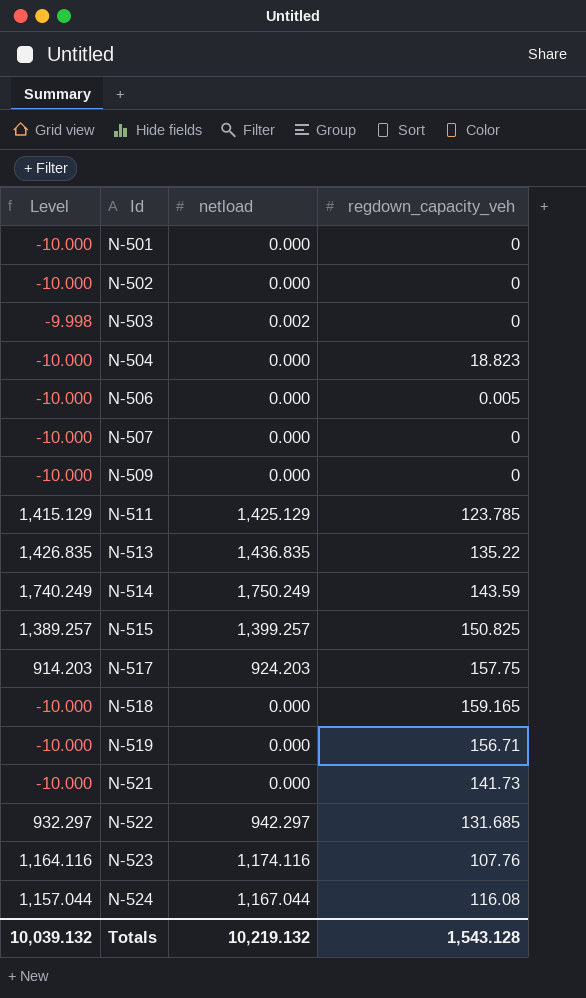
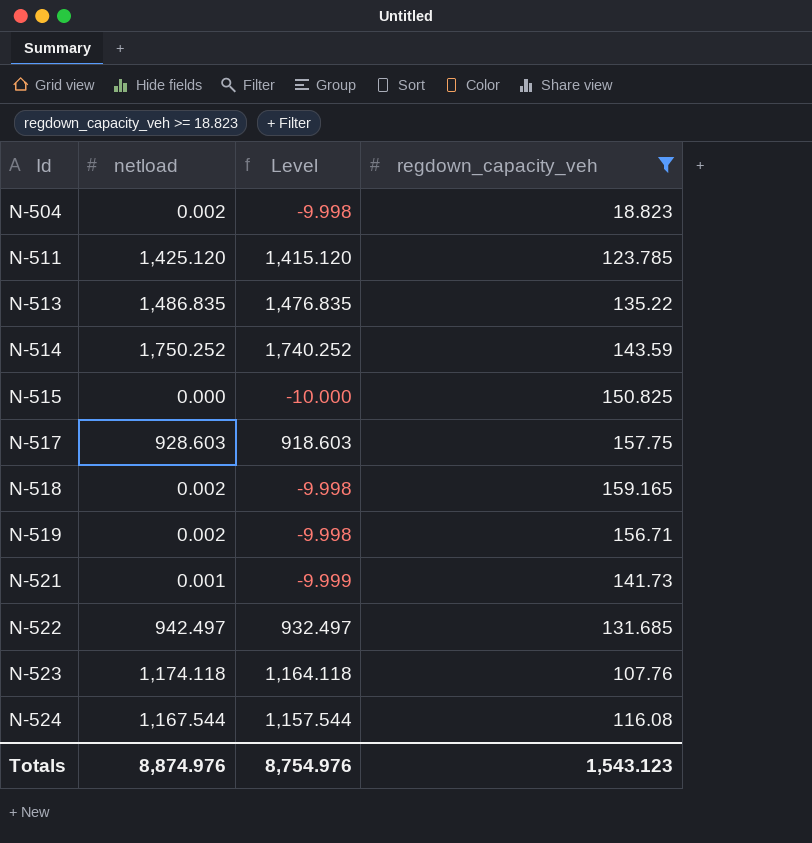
filter: none -> regdown_capacity_veh >= 18.823
column Level | position: 1 -> 3
N-504 | netload: 0.000 -> 0.002
N-504 | Level: -10.000 -> -9.998
N-511 | netload: 1,425.129 -> 1,425.120
N-511 | Level: 1,415.129 -> 1,415.120
N-513 | netload: 1,436.835 -> 1,486.835
N-513 | Level: 1,426.835 -> 1,476.835
N-514 | netload: 1,750.249 -> 1,750.252
N-514 | Level: 1,740.249 -> 1,740.252
N-515 | netload: 1,399.257 -> 0.000
N-515 | Level: 1,389.257 -> -10.000
N-517 | netload: 924.203 -> 928.603
N-517 | Level: 914.203 -> 918.603
N-518 | netload: 0.000 -> 0.002
N-518 | Level: -10.000 -> -9.998
N-519 | netload: 0.000 -> 0.002
N-519 | Level: -10.000 -> -9.998
N-521 | netload: 0.000 -> 0.001
N-521 | Level: -10.000 -> -9.999
N-522 | netload: 942.297 -> 942.497
N-522 | Level: 932.297 -> 932.497
N-523 | netload: 1,174.116 -> 1,174.118
N-523 | Level: 1,164.116 -> 1,164.118
N-524 | netload: 1,167.044 -> 1,167.544
N-524 | Level: 1,157.044 -> 1,157.544
Totals | netload: 10,219.132 -> 8,874.976
Totals | Level: 10,039.132 -> 8,754.976
Totals | regdown_capacity_veh: 1,543.128 -> 1,543.123

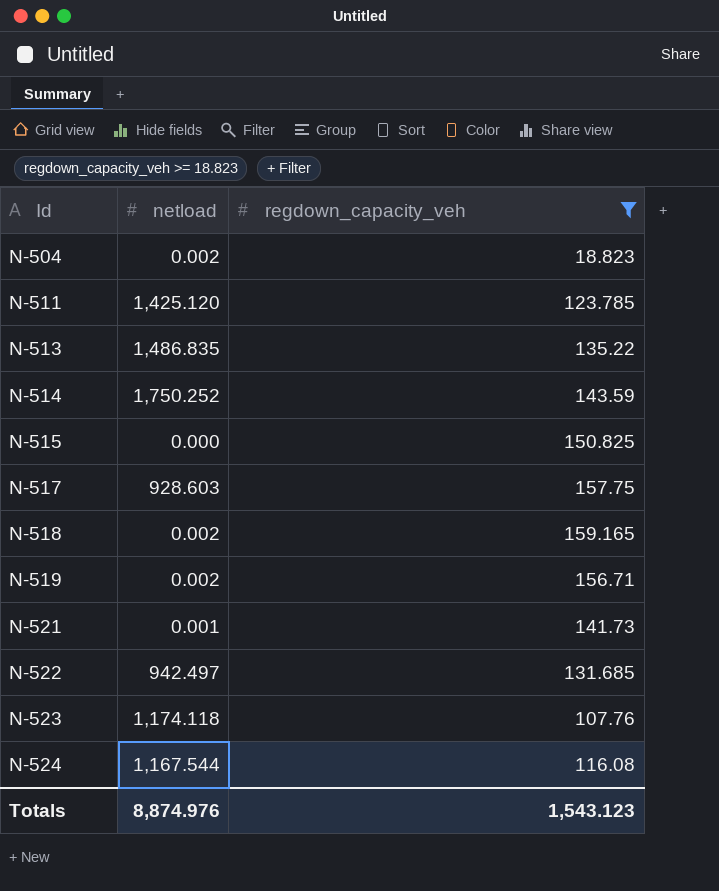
column Level | formula: [netload] - 10 -> none

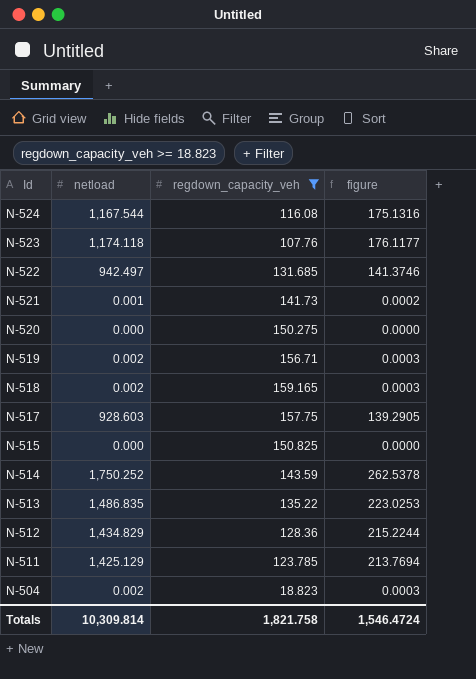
row order: Id ascending -> Id descending
column figure | formula: none -> [netload] * 0.15
row N-520: none -> 0.000 | 150.275 | 0.0000
row N-512: none -> 1,434.829 | 128.36 | 215.2244
N-511 | netload: 1,425.120 -> 1,425.129
Totals | netload: 8,874.976 -> 10,309.814
Totals | regdown_capacity_veh: 1,543.123 -> 1,821.758

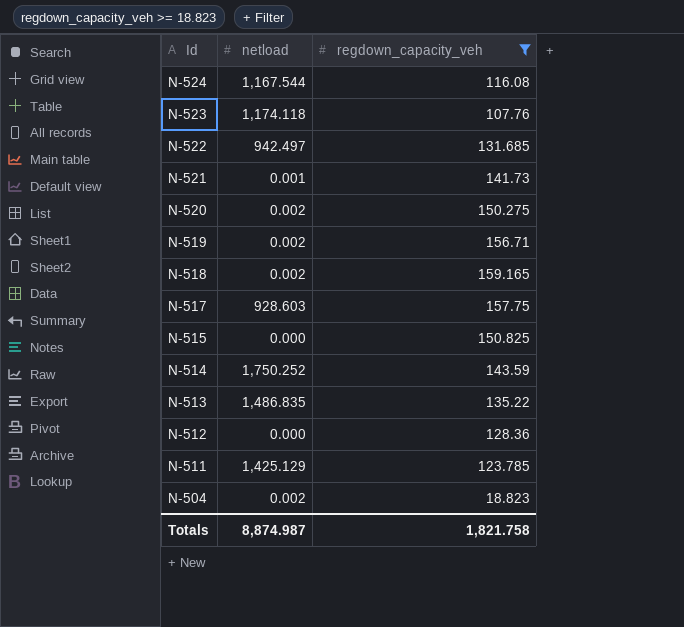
column figure | formula: [netload] * 0.15 -> none
N-520 | netload: 0.000 -> 0.002
N-512 | netload: 1,434.829 -> 0.000
Totals | netload: 10,309.814 -> 8,874.987

